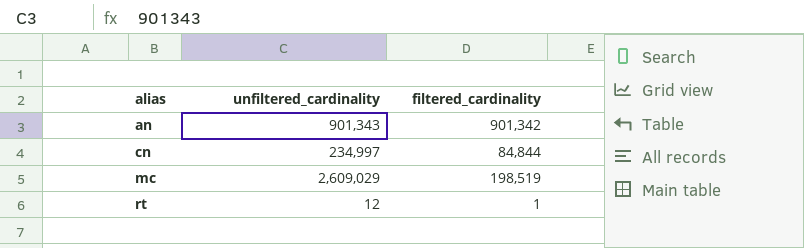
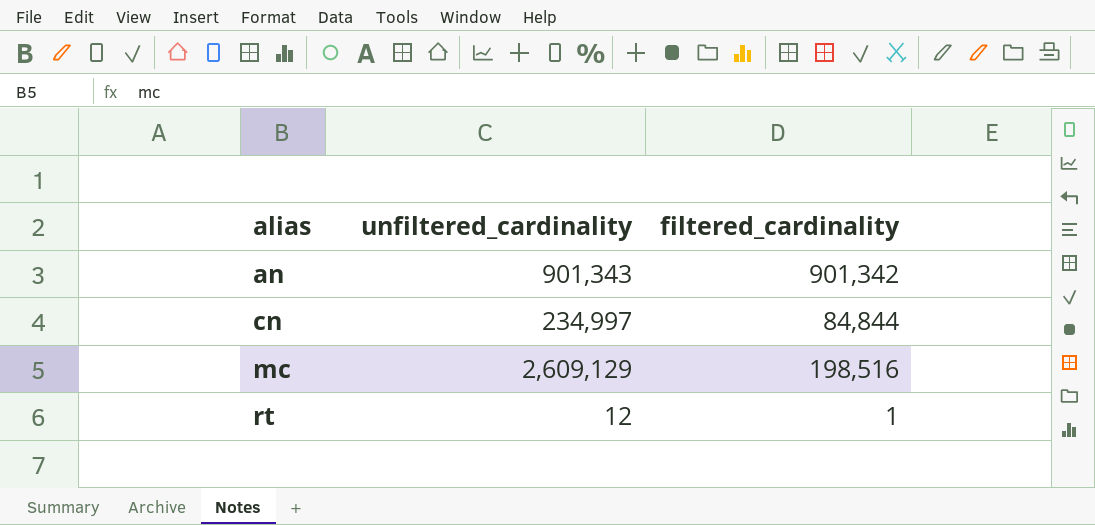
mc | unfiltered_cardinality: 2,609,029 -> 2,609,129
mc | filtered_cardinality: 198,519 -> 198,516

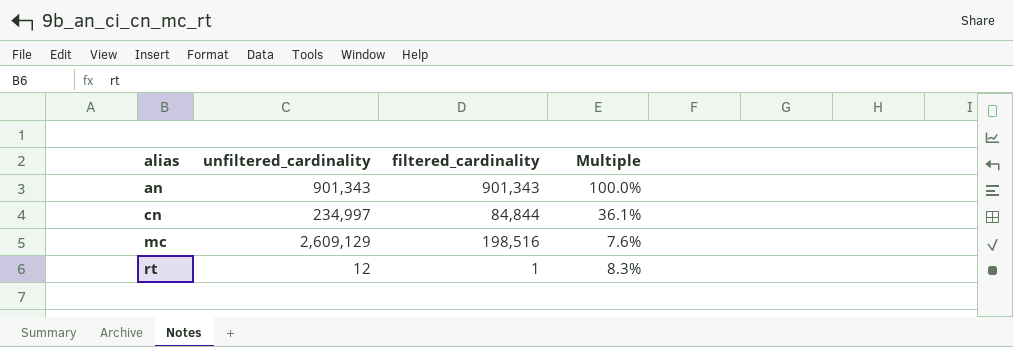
column Multiple | formula: none -> [filtered_cardinality] / [unfiltered_cardinality]
an | filtered_cardinality: 901,342 -> 901,343

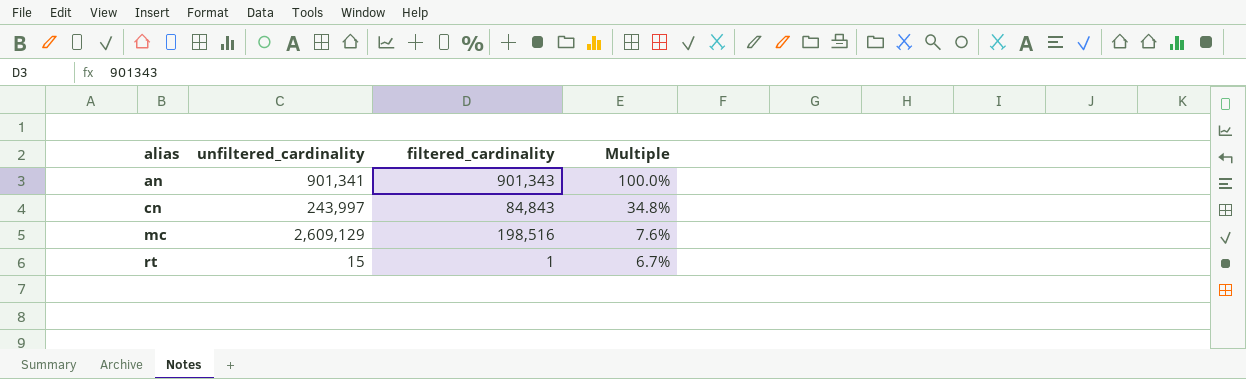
an | unfiltered_cardinality: 901,343 -> 901,341
cn | unfiltered_cardinality: 234,997 -> 243,997
cn | filtered_cardinality: 84,844 -> 84,843
cn | Multiple: 36.1% -> 34.8%
rt | unfiltered_cardinality: 12 -> 15
rt | Multiple: 8.3% -> 6.7%

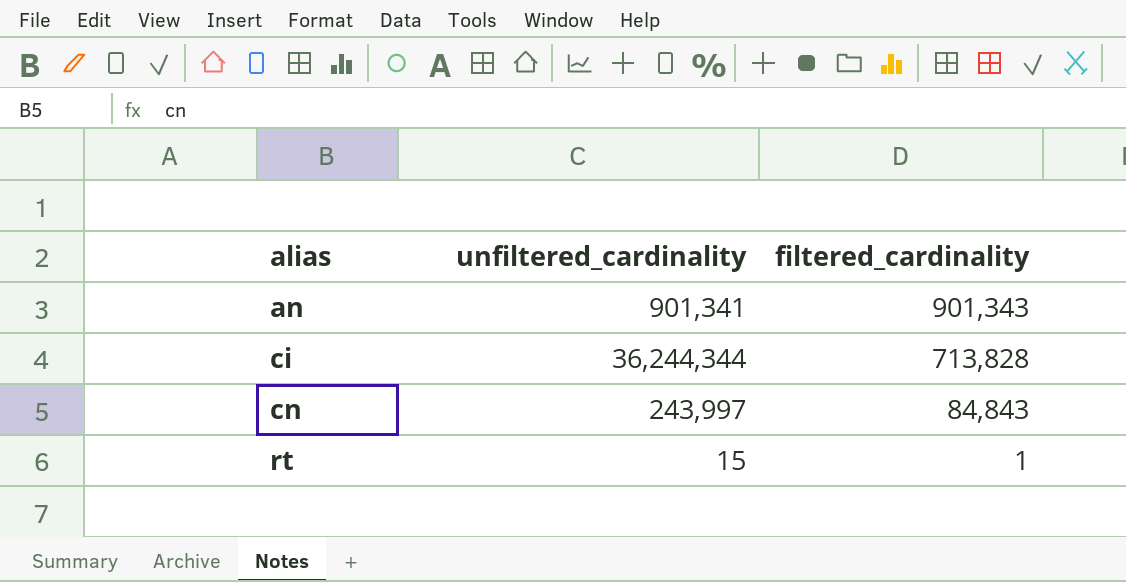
column Multiple | formula: [filtered_cardinality] / [unfiltered_cardinality] -> none
row mc: 2,609,129 | 198,516 | 7.6% -> none
row ci: none -> 36,244,344 | 713,828

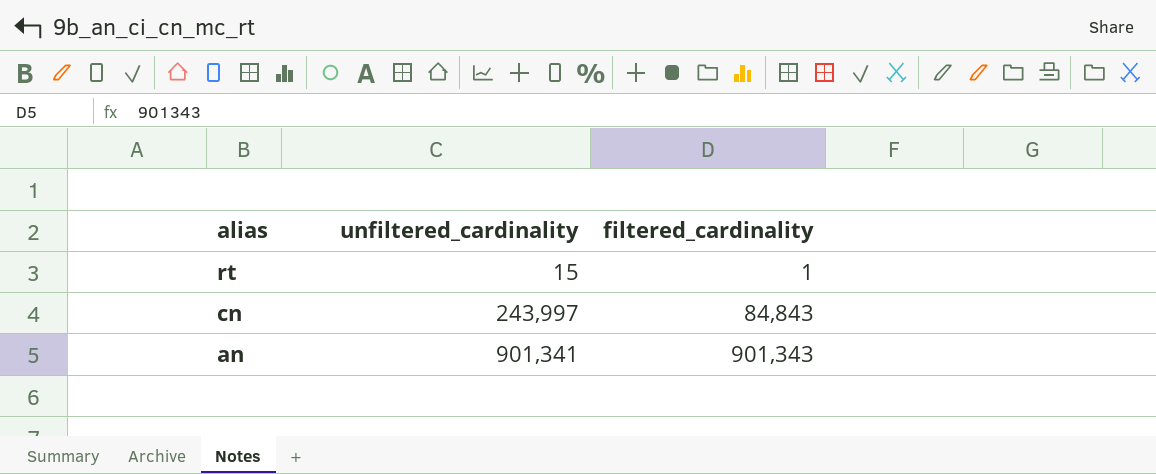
row order: alias ascending -> alias descending
row ci: 36,244,344 | 713,828 -> none

